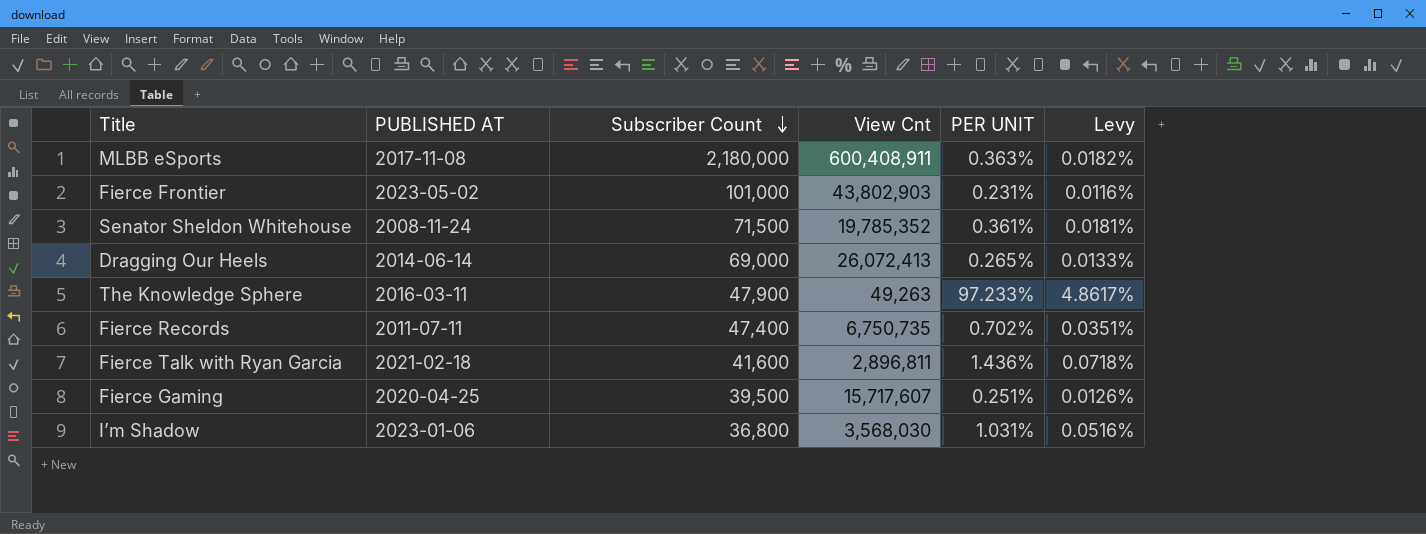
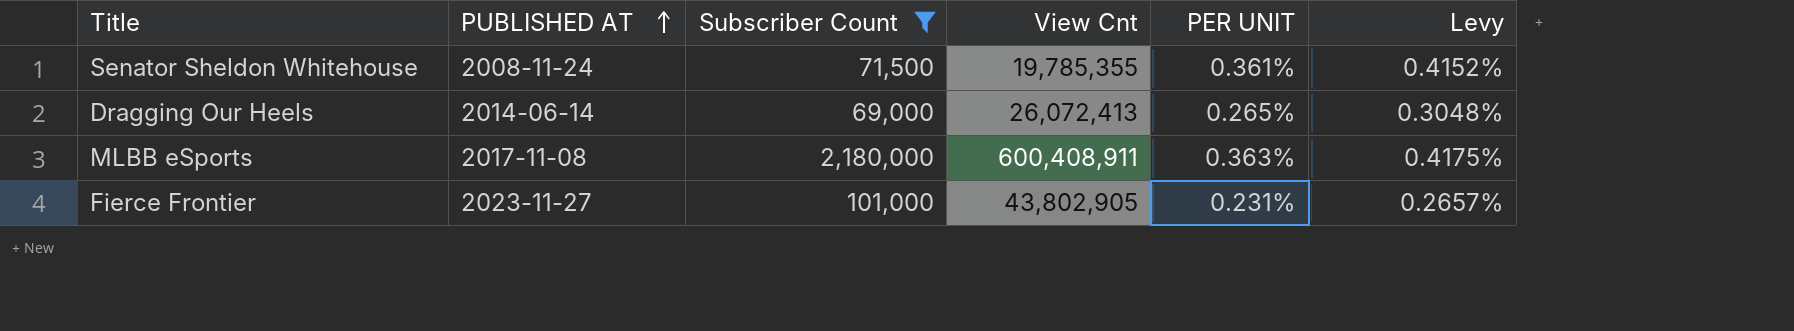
filter: none -> Subscriber Count >= 69,000
row order: Subscriber Count descending -> PUBLISHED AT ascending
column Levy | formula: [PER UNIT] * 0.05 -> [PER UNIT] * 1.15
Senator Sheldon Whitehouse | View Cnt: 19,785,352 -> 19,785,355
Fierce Frontier | PUBLISHED AT: 2023-05-02 -> 2023-11-27
Fierce Frontier | View Cnt: 43,802,903 -> 43,802,905

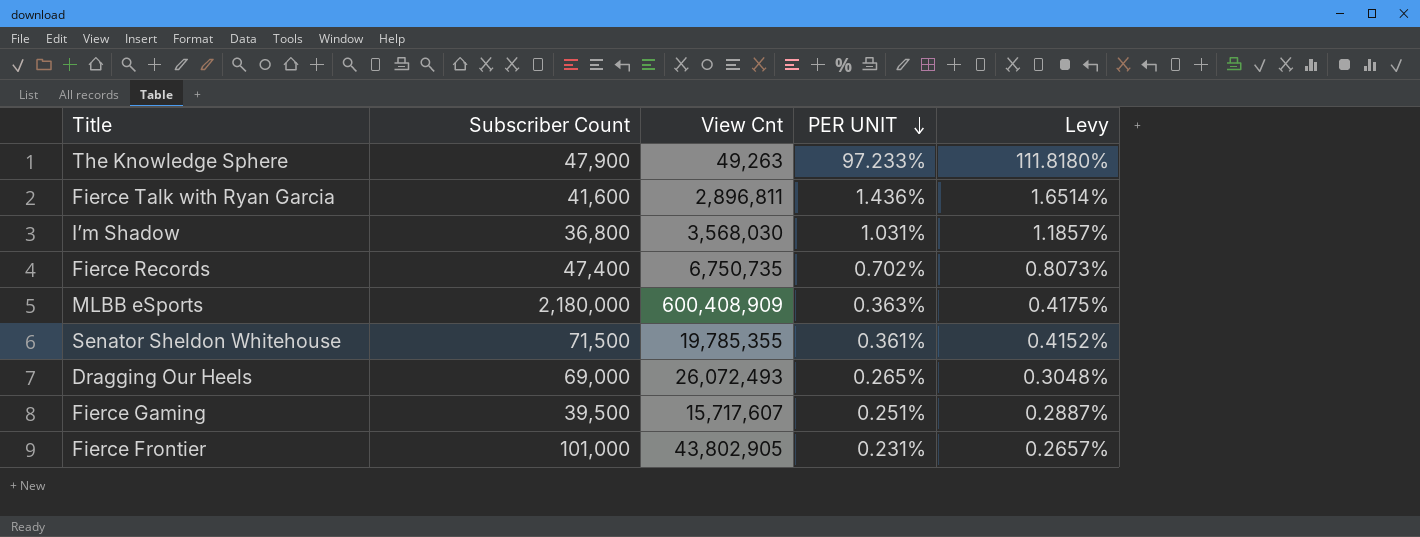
filter: Subscriber Count >= 69,000 -> none
row order: PUBLISHED AT ascending -> PER UNIT descending
column PUBLISHED AT | position: 2 -> none
MLBB eSports | View Cnt: 600,408,911 -> 600,408,909
Dragging Our Heels | View Cnt: 26,072,413 -> 26,072,493

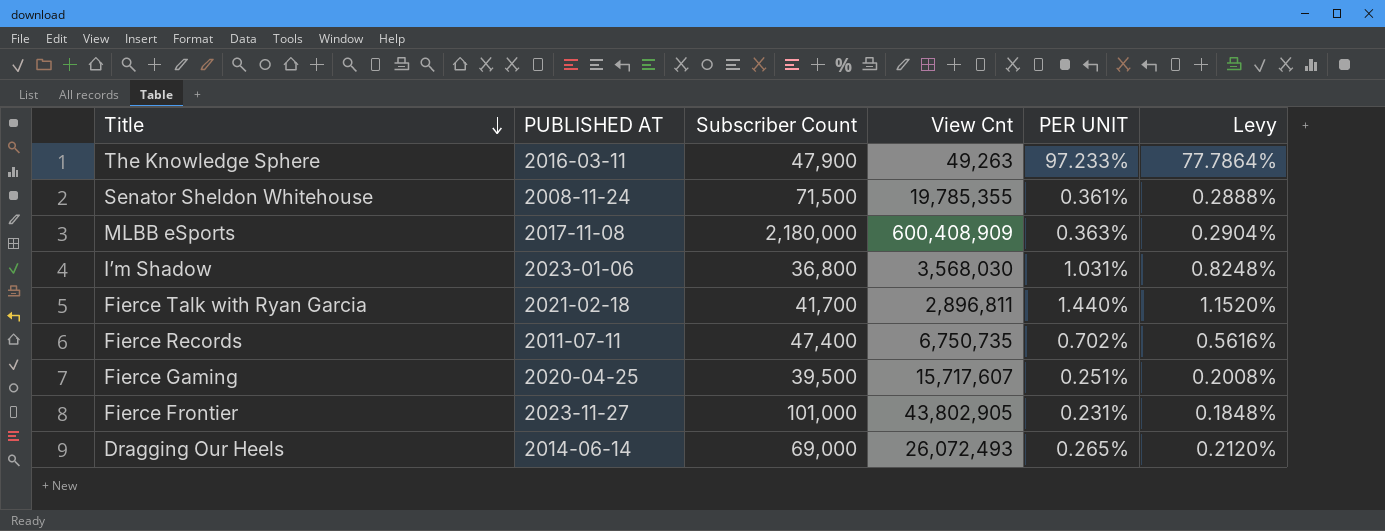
row order: PER UNIT descending -> Title descending
column PUBLISHED AT | position: none -> 2
column Levy | formula: [PER UNIT] * 1.15 -> [PER UNIT] * 0.8
Fierce Talk with Ryan Garcia | Subscriber Count: 41,600 -> 41,700
Fierce Talk with Ryan Garcia | PER UNIT: 1.436% -> 1.440%

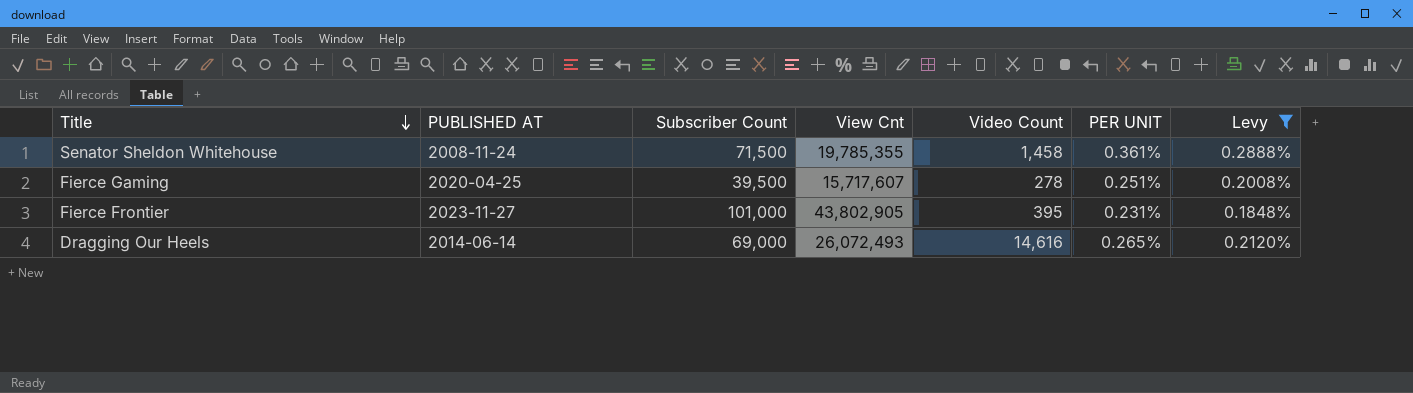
filter: none -> Levy <= 0.2888%
column Video Count | position: none -> 5

